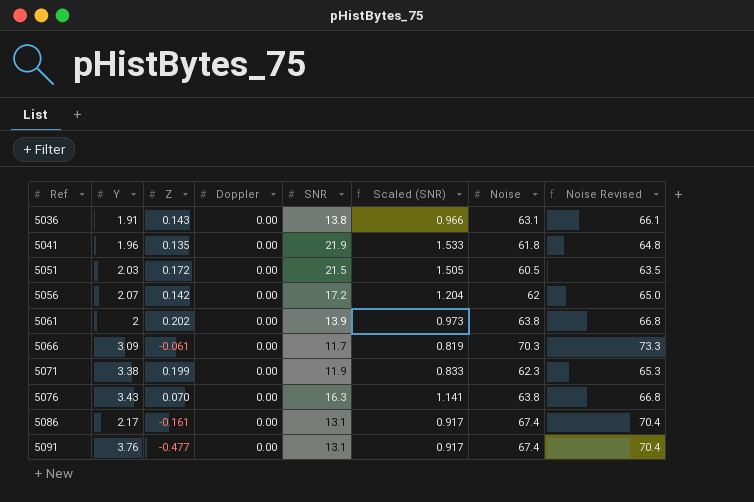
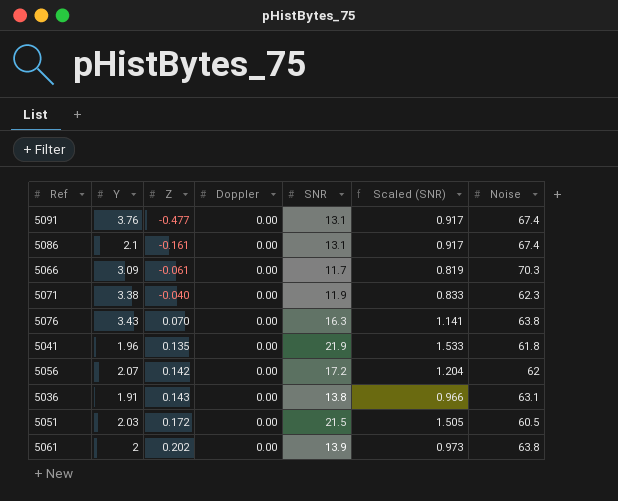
row order: Ref ascending -> Z ascending
column Noise Revised | formula: [Noise] + 3 -> none
5086 | Y: 2.17 -> 2.1
5071 | Z: 0.199 -> -0.040

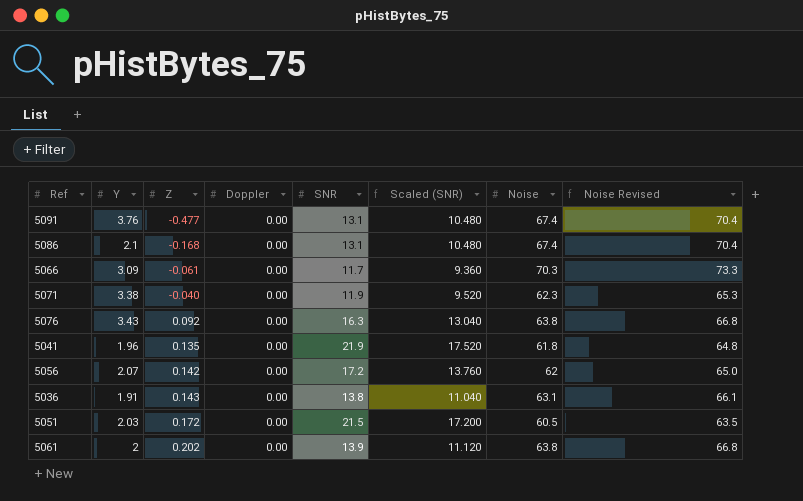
column Scaled (SNR) | formula: [SNR] * 0.07 -> [SNR] * 0.8
column Noise Revised | formula: none -> [Noise] + 3
5086 | Z: -0.161 -> -0.168
5076 | Z: 0.070 -> 0.092

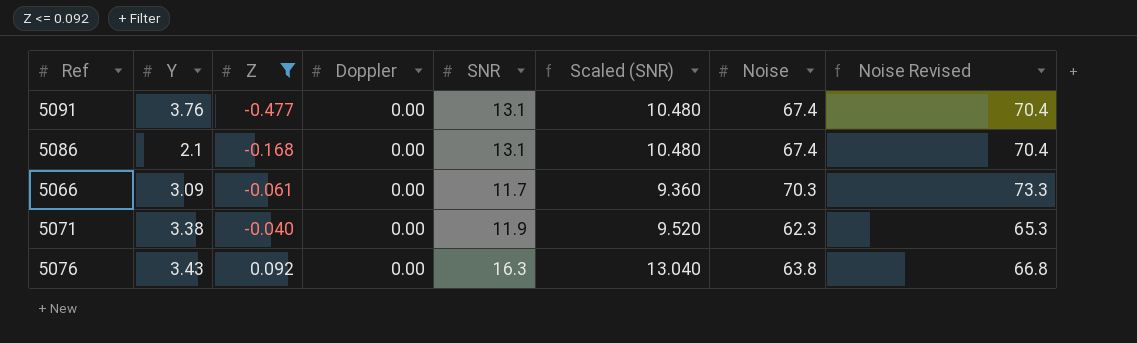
filter: none -> Z <= 0.092

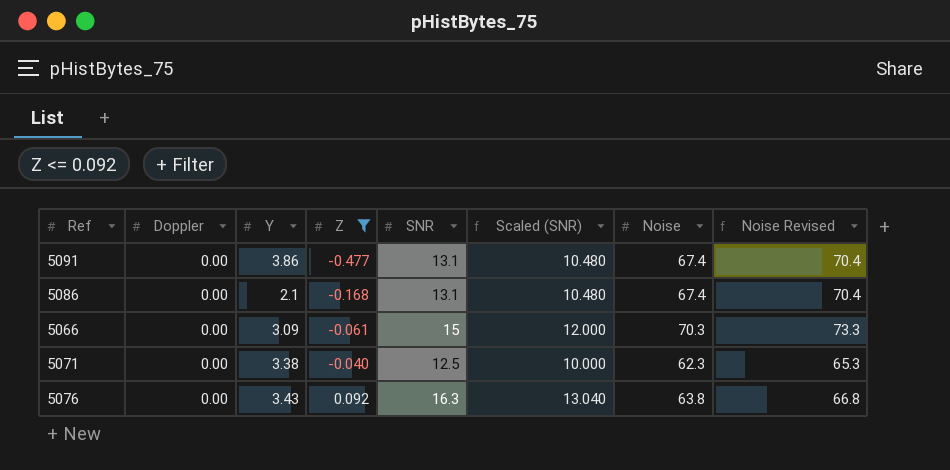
column Doppler | position: 4 -> 2
5091 | Y: 3.76 -> 3.86
5066 | SNR: 11.7 -> 15
5066 | Scaled (SNR): 9.360 -> 12.000
5071 | SNR: 11.9 -> 12.5
5071 | Scaled (SNR): 9.520 -> 10.000

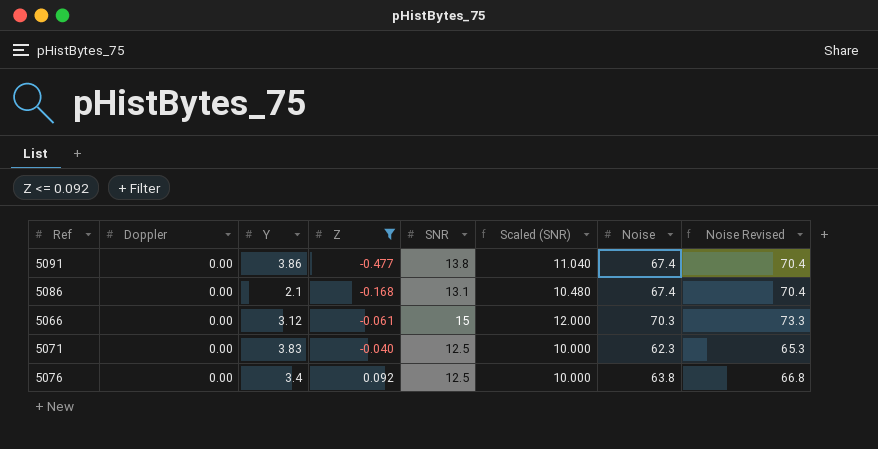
5091 | SNR: 13.1 -> 13.8
5091 | Scaled (SNR): 10.480 -> 11.040
5066 | Y: 3.09 -> 3.12
5071 | Y: 3.38 -> 3.83
5076 | Y: 3.43 -> 3.4
5076 | SNR: 16.3 -> 12.5
5076 | Scaled (SNR): 13.040 -> 10.000

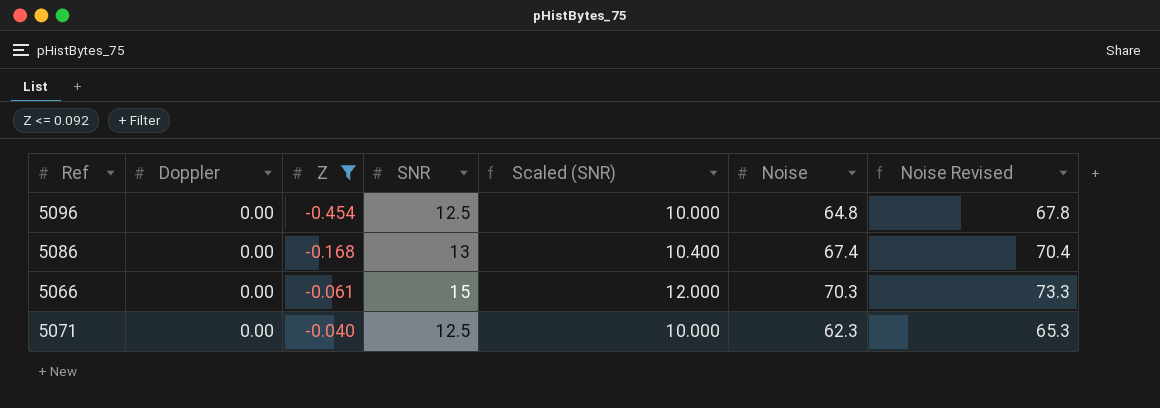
column Y | position: 3 -> none
row 5091: 0.00 | 3.86 | -0.477 | 13.8 | 11.040 | 67.4 | 70.4 -> none
row 5076: 0.00 | 3.4 | 0.092 | 12.5 | 10.000 | 63.8 | 66.8 -> none
row 5096: none -> 0.00 | -0.454 | 12.5 | 10.000 | 64.8 | 67.8
5086 | SNR: 13.1 -> 13
5086 | Scaled (SNR): 10.480 -> 10.400

